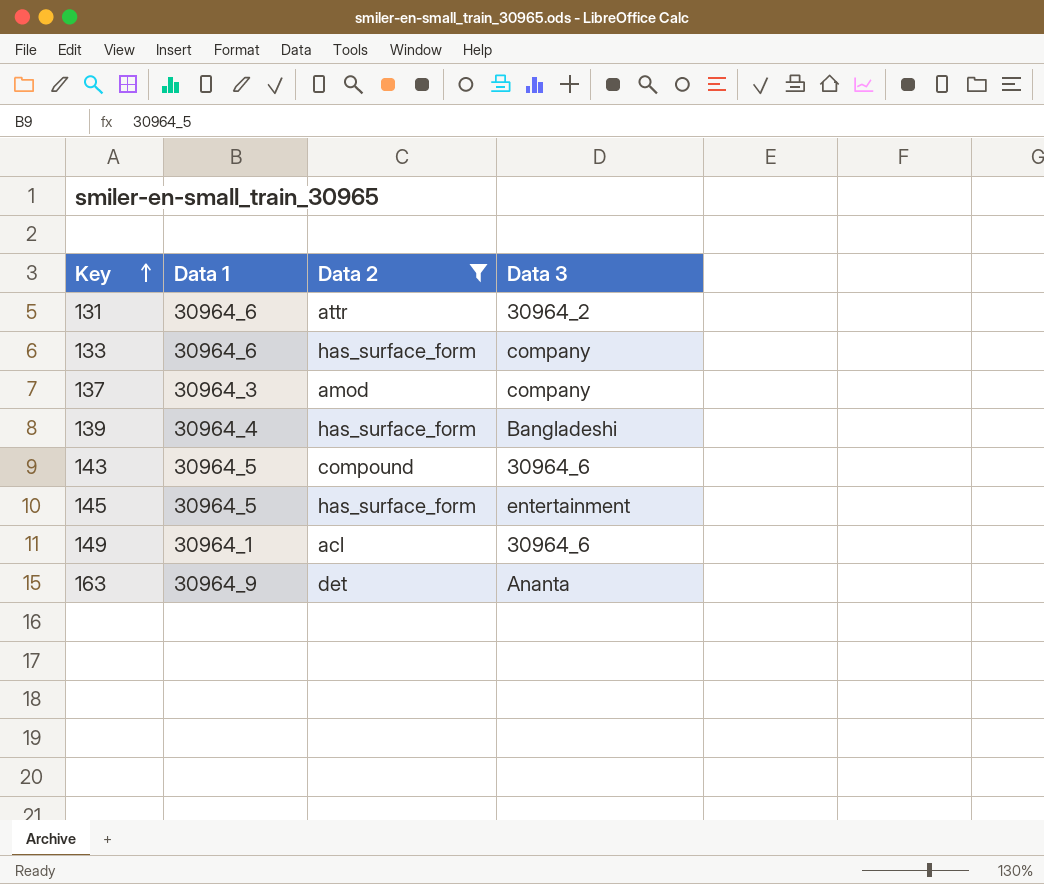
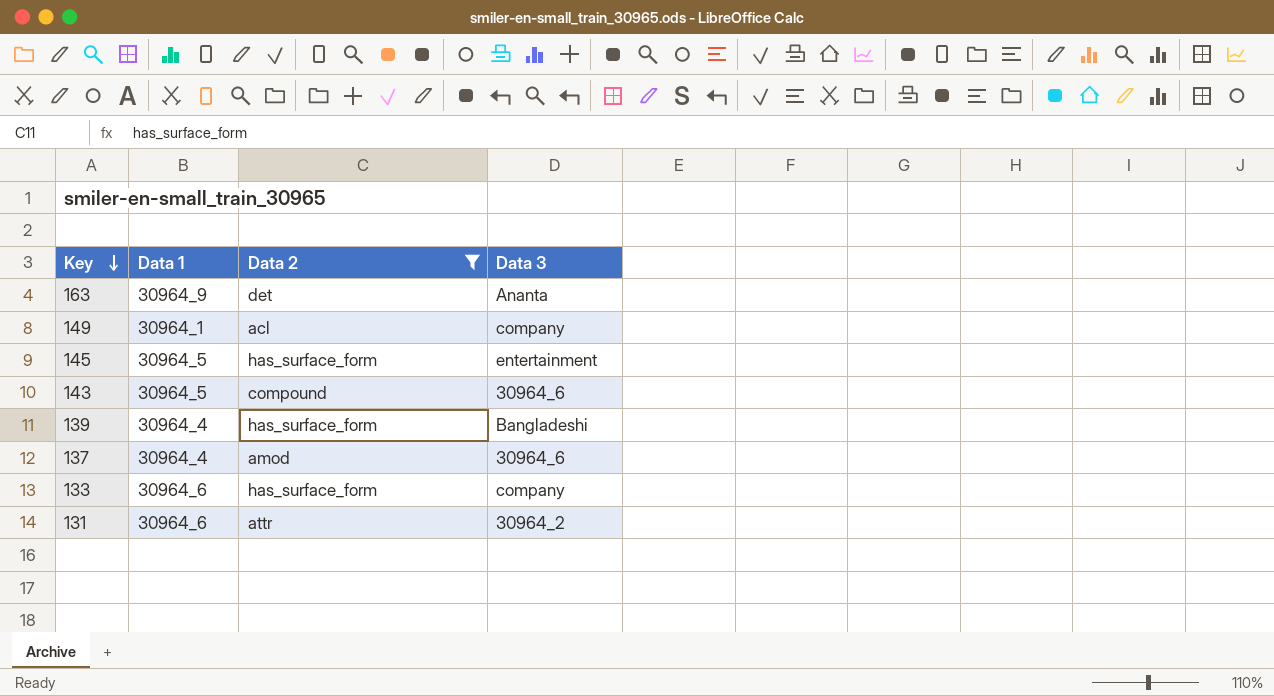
row order: Key ascending -> Key descending
149 | Data 3: 30964_6 -> company
137 | Data 1: 30964_3 -> 30964_4
137 | Data 3: company -> 30964_6

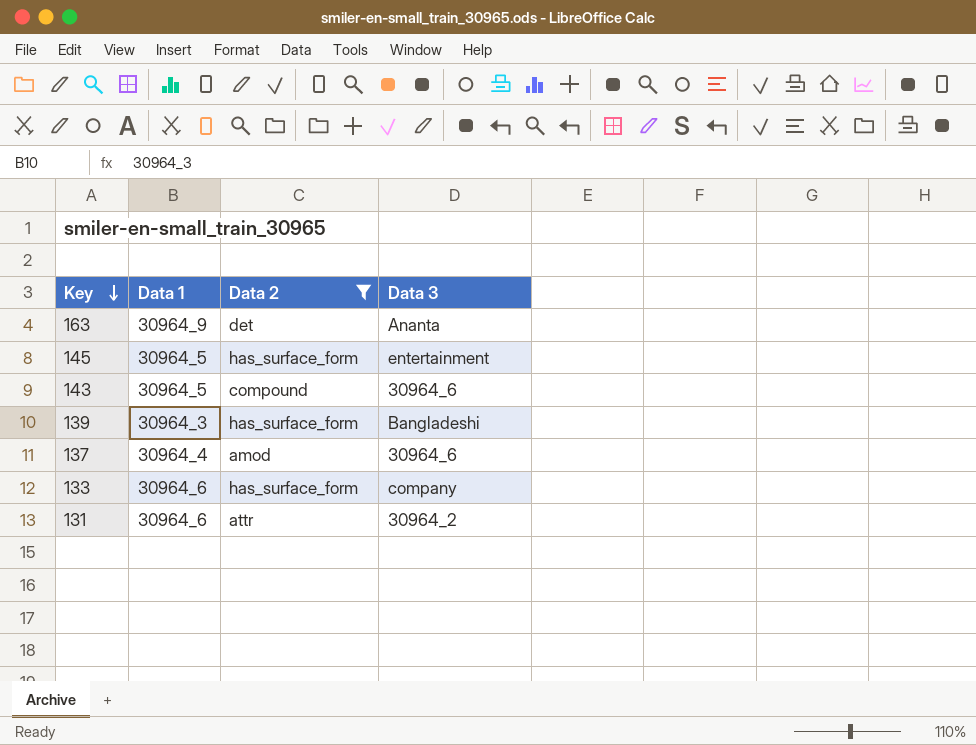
row 149: 30964_1 | acl | company -> none
139 | Data 1: 30964_4 -> 30964_3

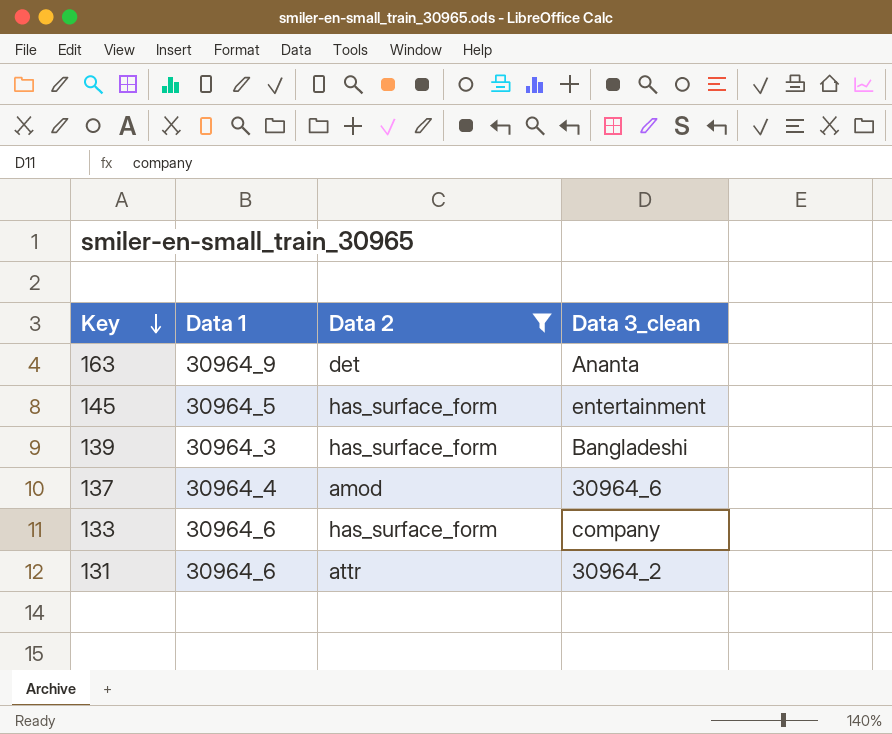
column name: Data 3 -> Data 3_clean
row 143: 30964_5 | compound | 30964_6 -> none

